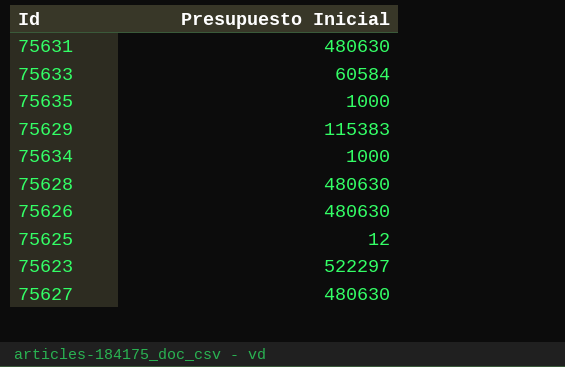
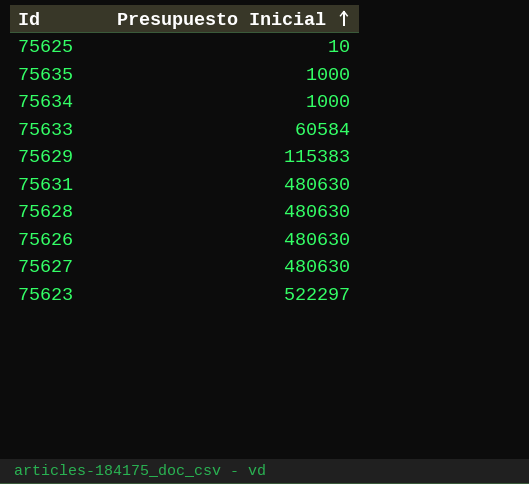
row order: none -> Presupuesto Inicial ascending
75625 | Presupuesto Inicial: 12 -> 10

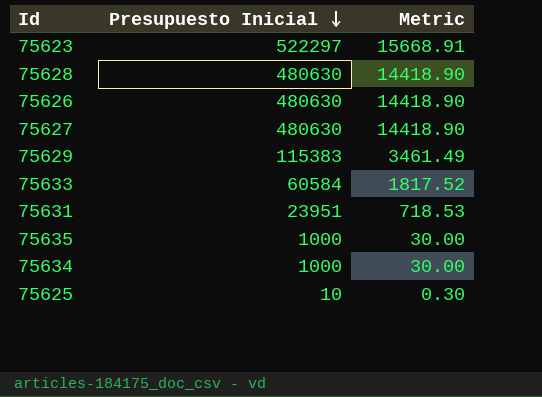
row order: Presupuesto Inicial ascending -> Presupuesto Inicial descending
column Metric | formula: none -> [Presupuesto Inicial] * 0.03
75631 | Presupuesto Inicial: 480630 -> 23951

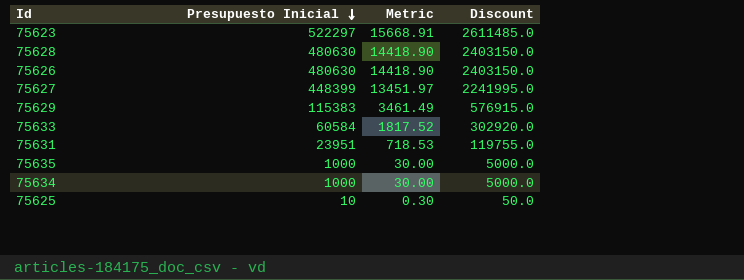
column Discount | formula: none -> [Presupuesto Inicial] * 5
75627 | Presupuesto Inicial: 480630 -> 448399
75627 | Metric: 14418.90 -> 13451.97

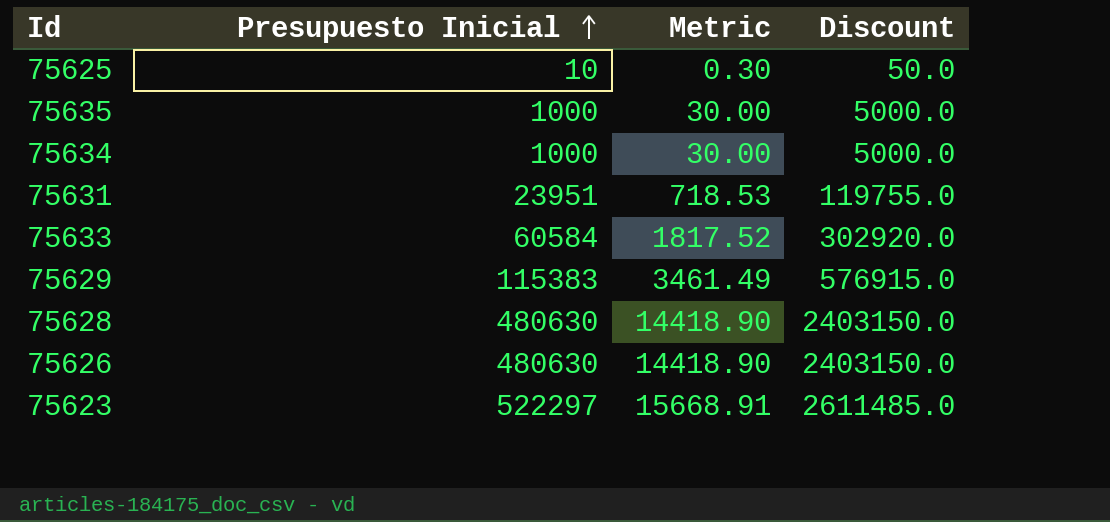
row order: Presupuesto Inicial descending -> Presupuesto Inicial ascending
row 75627: 448399 | 13451.97 | 2241995.0 -> none

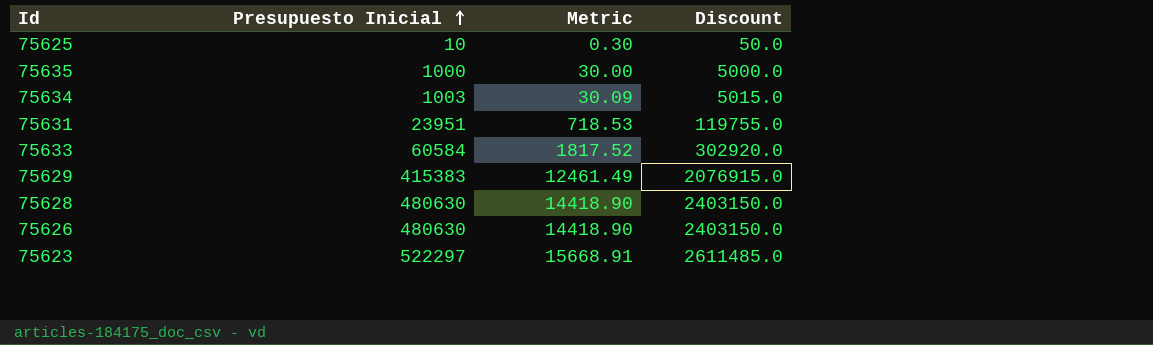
75634 | Presupuesto Inicial: 1000 -> 1003
75634 | Metric: 30.00 -> 30.09
75634 | Discount: 5000.0 -> 5015.0
75629 | Presupuesto Inicial: 115383 -> 415383
75629 | Metric: 3461.49 -> 12461.49
75629 | Discount: 576915.0 -> 2076915.0

